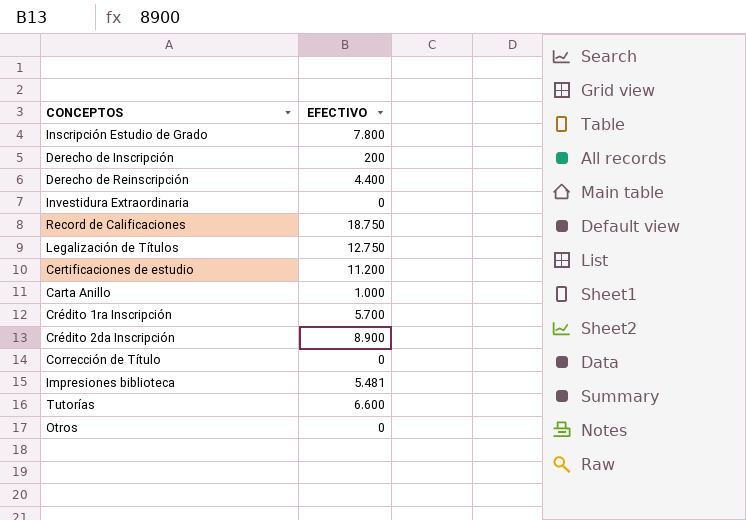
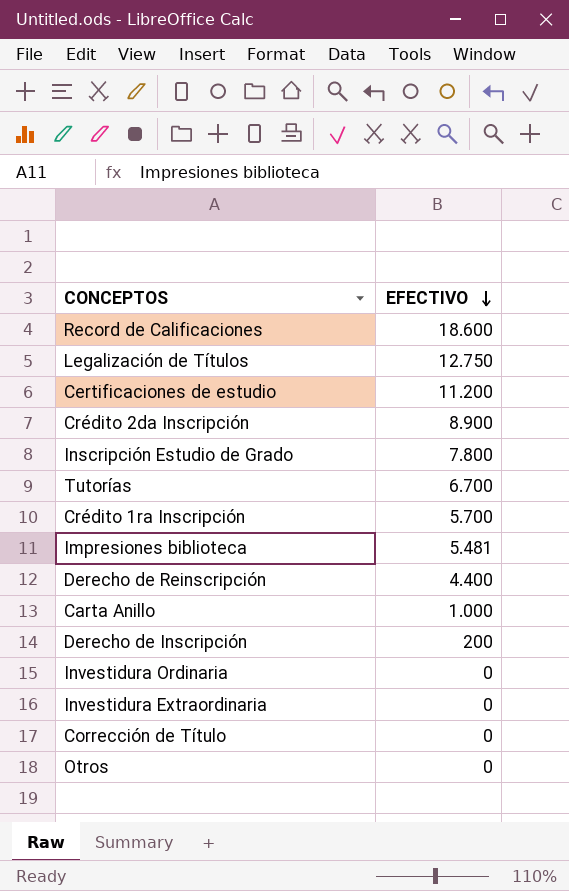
row order: none -> EFECTIVO descending
Record de Calificaciones | EFECTIVO: 18.750 -> 18.600
Tutorías | EFECTIVO: 6.600 -> 6.700
row Investidura Ordinaria: none -> 0

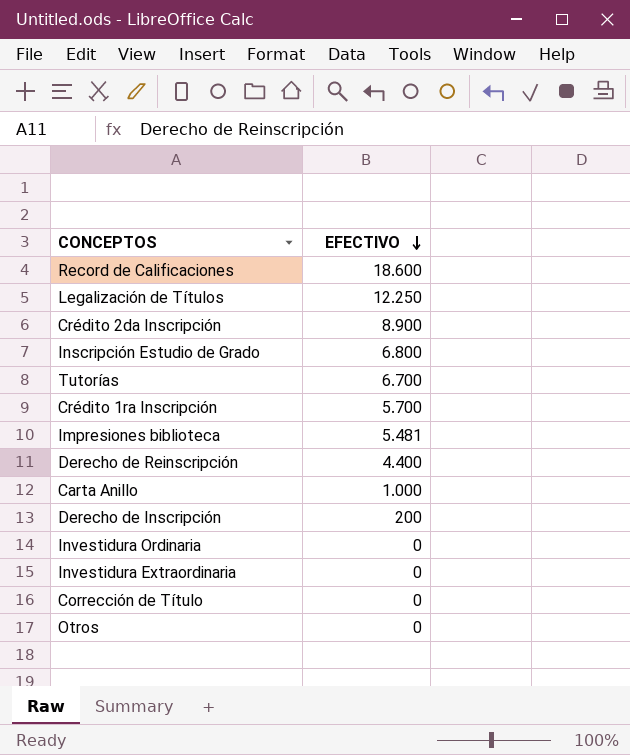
row Certificaciones de estudio: 11.200 -> none
Legalización de Títulos | EFECTIVO: 12.750 -> 12.250
Inscripción Estudio de Grado | EFECTIVO: 7.800 -> 6.800

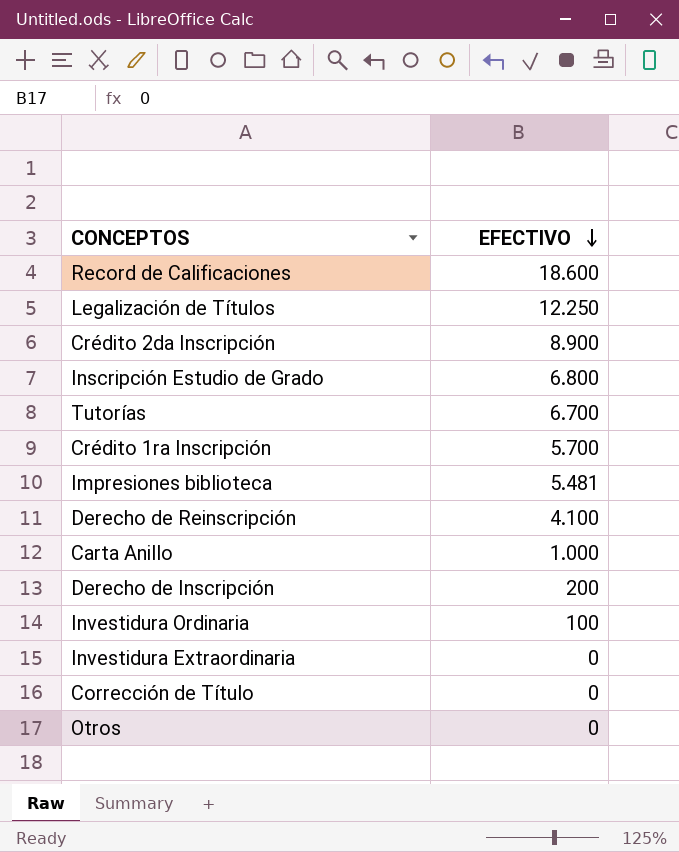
Derecho de Reinscripción | EFECTIVO: 4.400 -> 4.100
Investidura Ordinaria | EFECTIVO: 0 -> 100

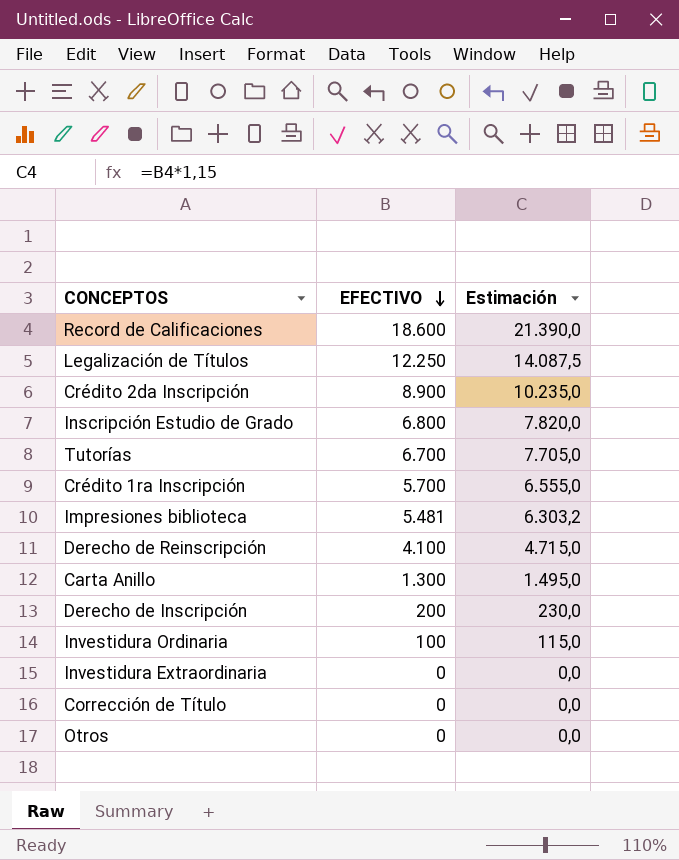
column Estimación | formula: none -> [EFECTIVO] * 1,15
Carta Anillo | EFECTIVO: 1.000 -> 1.300

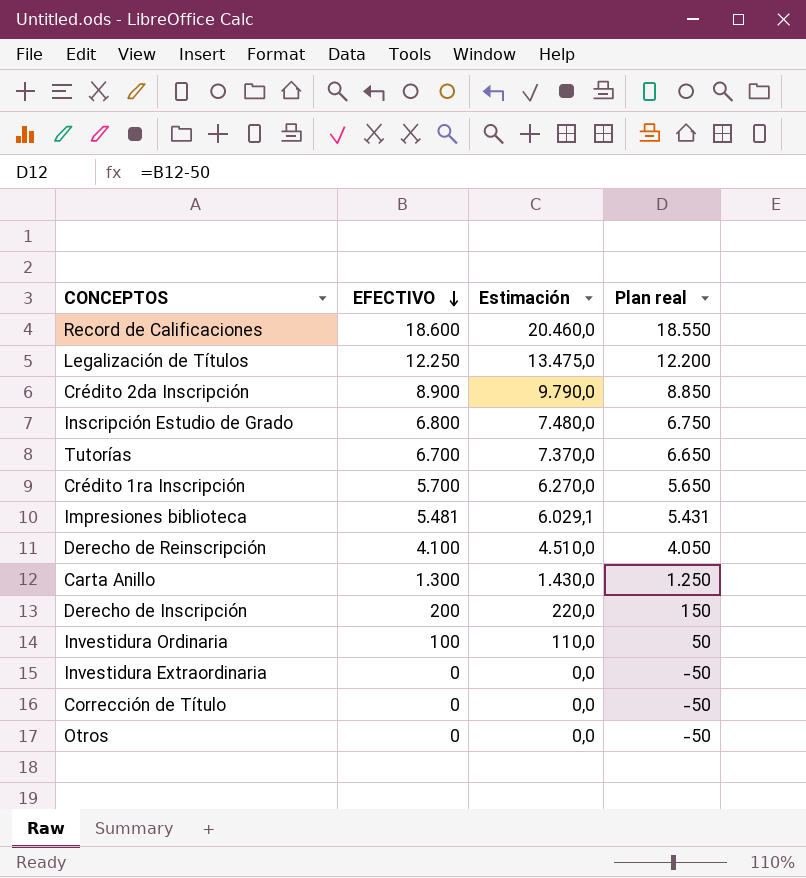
column Estimación | formula: [EFECTIVO] * 1,15 -> [EFECTIVO] * 1,1
column Plan real | formula: none -> [EFECTIVO] - 50

